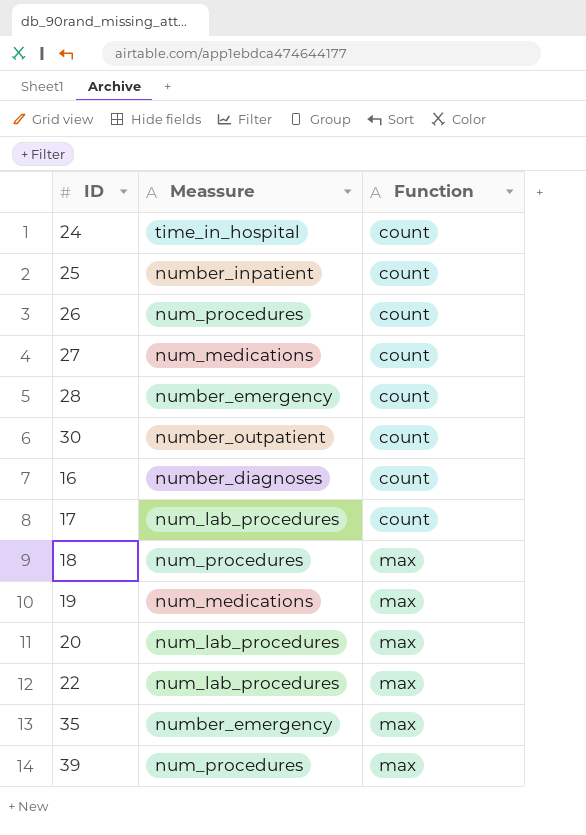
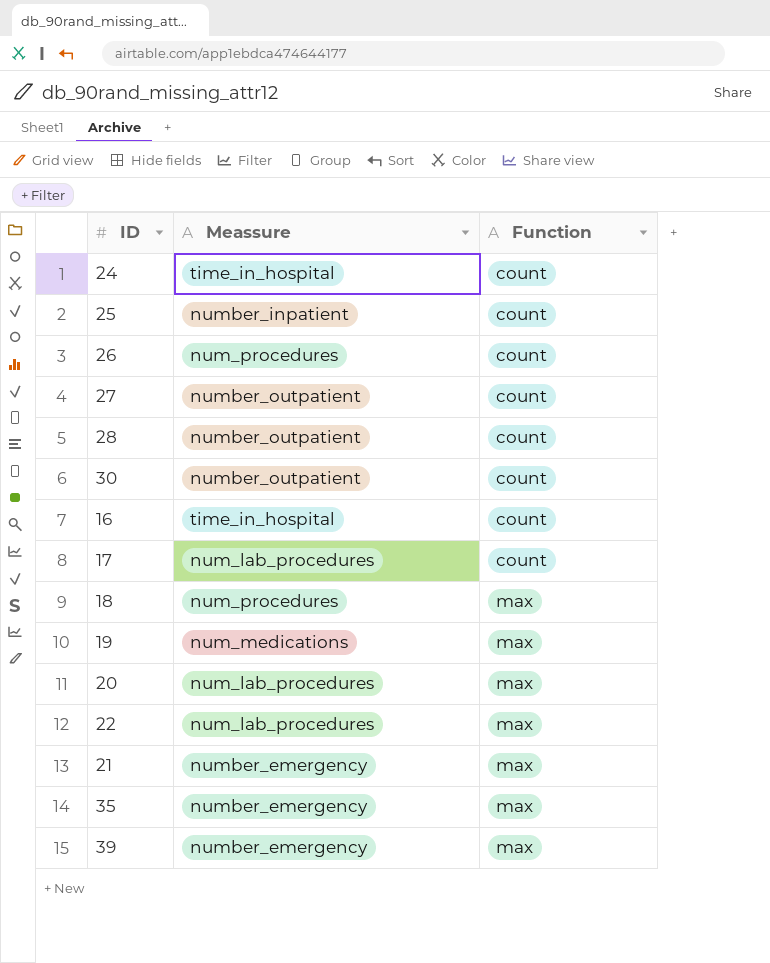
27 | Meassure: num_medications -> number_outpatient
28 | Meassure: number_emergency -> number_outpatient
16 | Meassure: number_diagnoses -> time_in_hospital
row 21: none -> number_emergency | max
39 | Meassure: num_procedures -> number_emergency

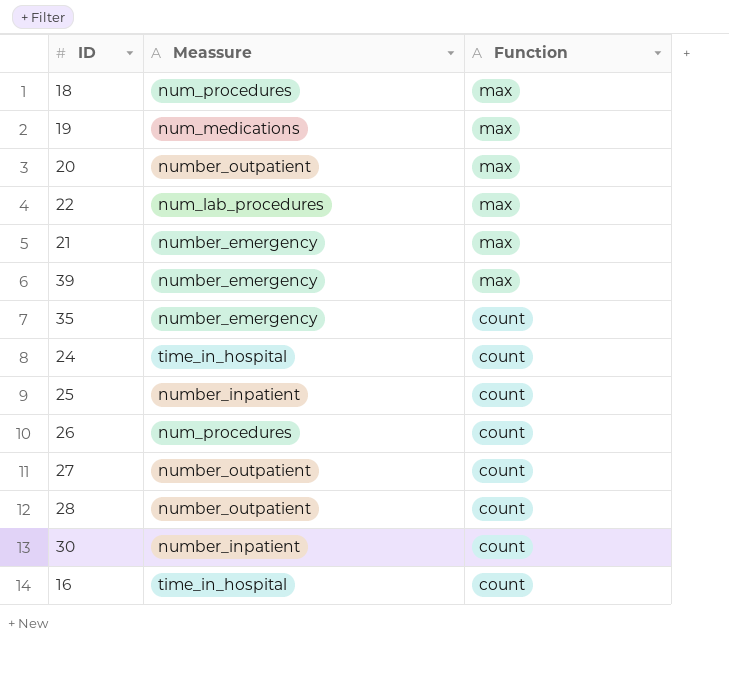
row order: Function ascending -> Function descending
row 17: num_lab_procedures | count -> none
20 | Meassure: num_lab_procedures -> number_outpatient
35 | Function: max -> count
30 | Meassure: number_outpatient -> number_inpatient

